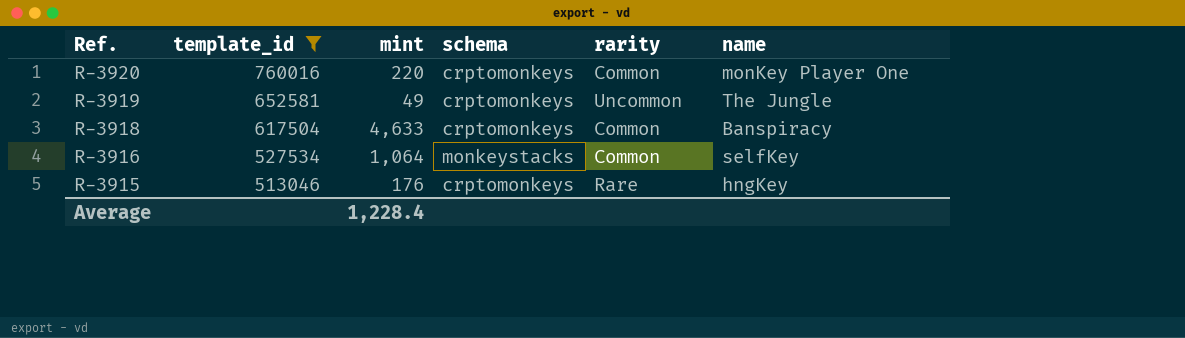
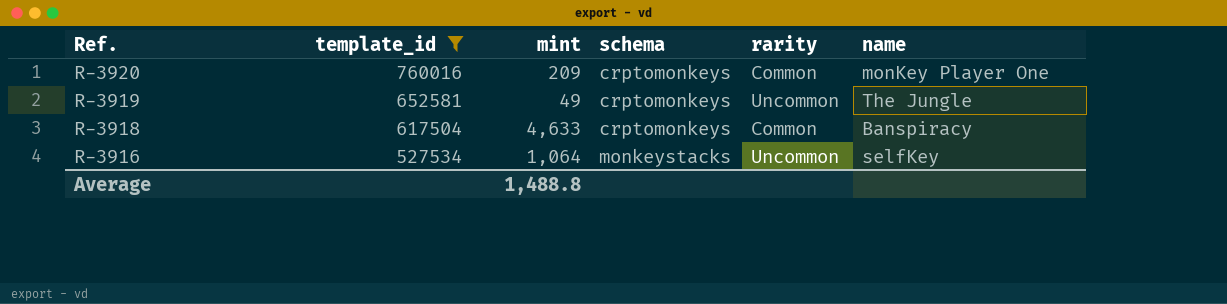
row R-3915: 513046 | 176 | crptomonkeys | Rare | hngKey -> none
R-3920 | mint: 220 -> 209
R-3916 | rarity: Common -> Uncommon
Average | mint: 1,228.4 -> 1,488.8

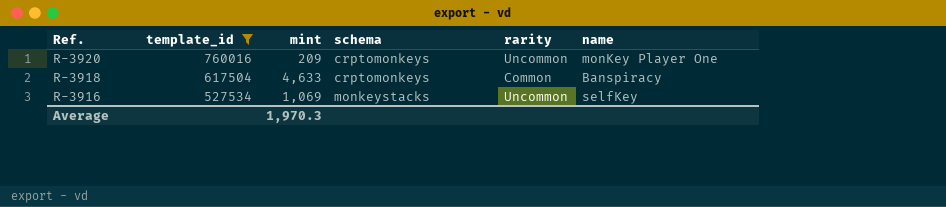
row R-3919: 652581 | 49 | crptomonkeys | Uncommon | The Jungle -> none
R-3920 | rarity: Common -> Uncommon
R-3916 | mint: 1,064 -> 1,069
Average | mint: 1,488.8 -> 1,970.3

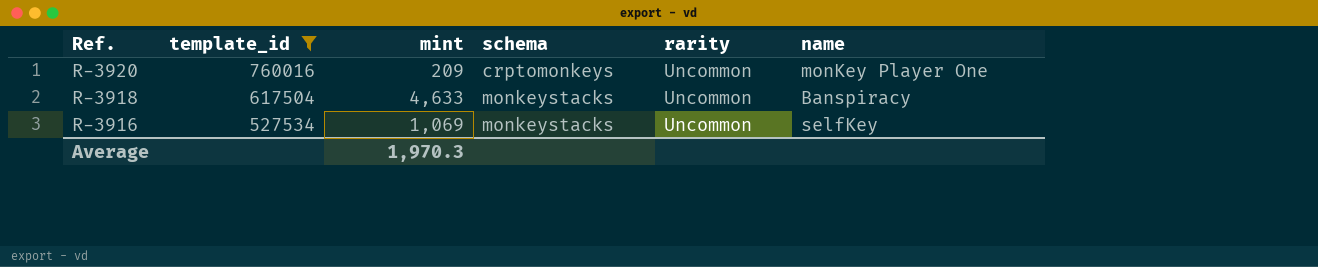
R-3918 | schema: crptomonkeys -> monkeystacks
R-3918 | rarity: Common -> Uncommon

